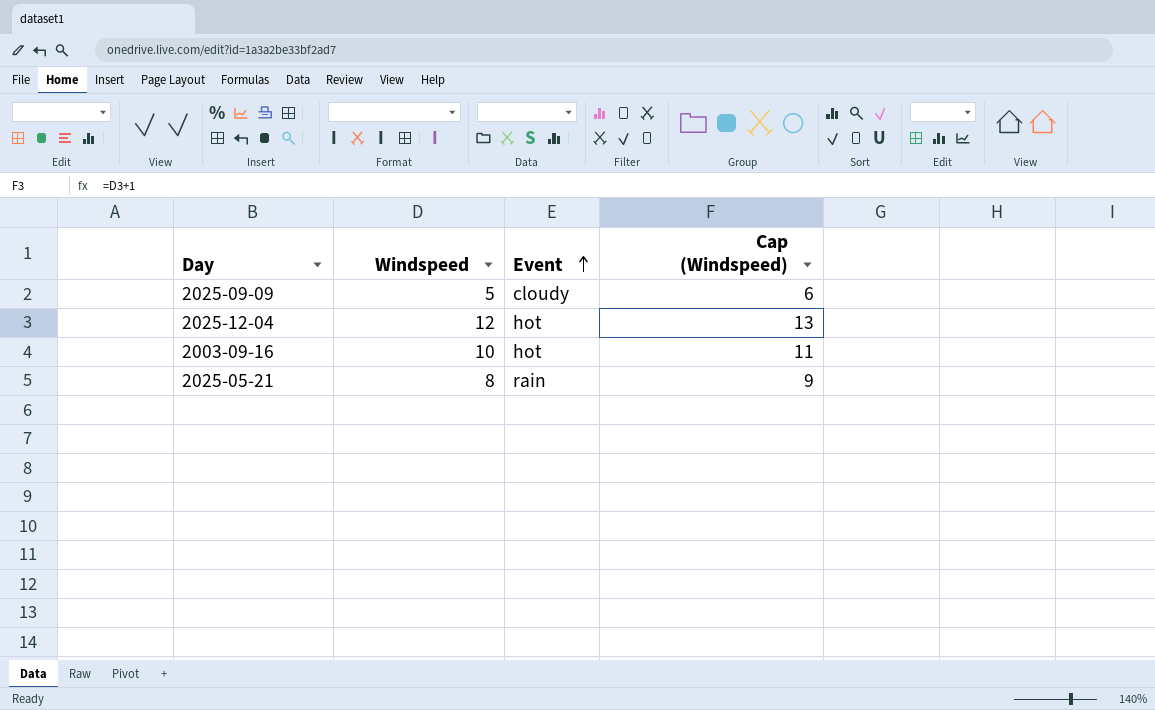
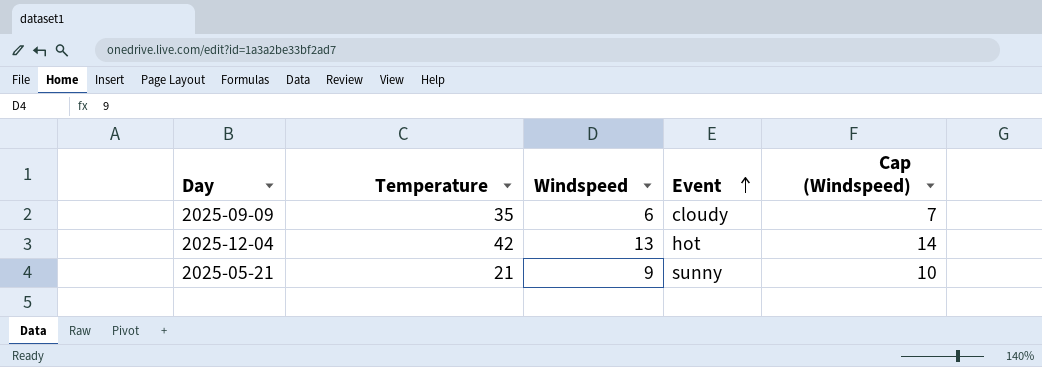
column Temperature | position: none -> 2
row 2003-09-16: 10 | hot | 11 -> none
2025-09-09 | Windspeed: 5 -> 6
2025-09-09 | Cap (Windspeed): 6 -> 7
2025-12-04 | Windspeed: 12 -> 13
2025-12-04 | Cap (Windspeed): 13 -> 14
2025-05-21 | Windspeed: 8 -> 9
2025-05-21 | Event: rain -> sunny
2025-05-21 | Cap (Windspeed): 9 -> 10

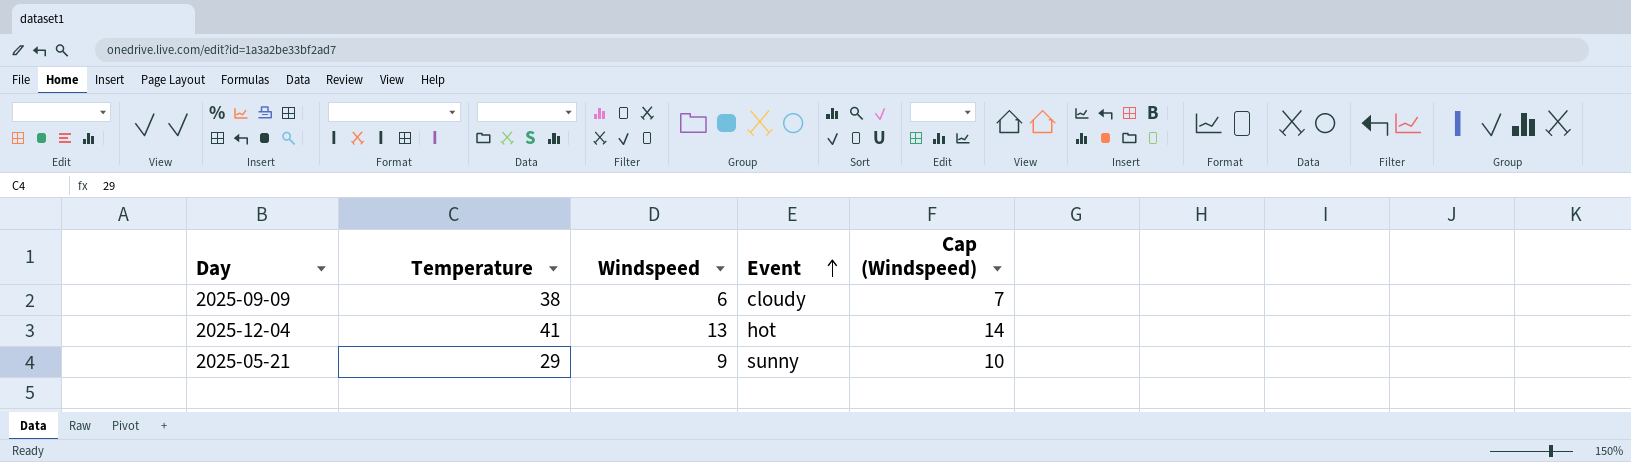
2025-09-09 | Temperature: 35 -> 38
2025-12-04 | Temperature: 42 -> 41
2025-05-21 | Temperature: 21 -> 29

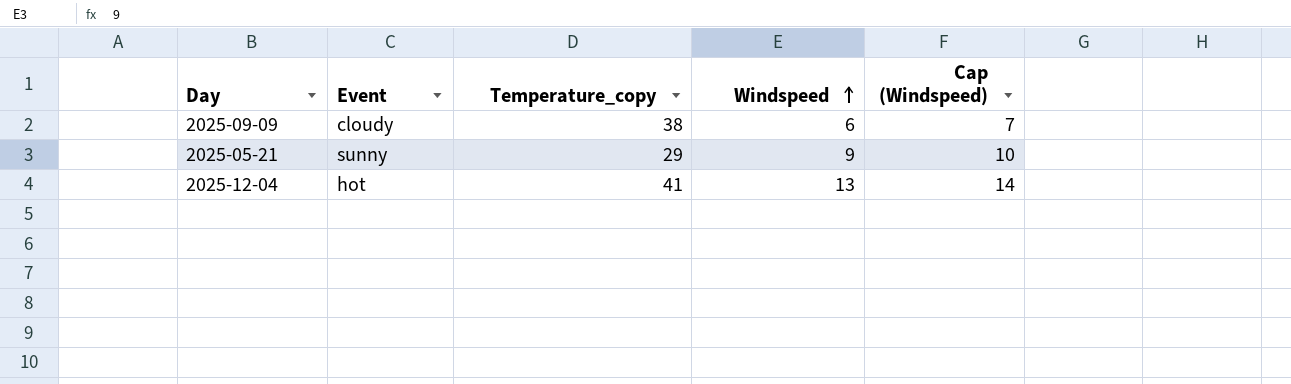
row order: Event ascending -> Windspeed ascending
column Event | position: 4 -> 2
column name: Temperature -> Temperature_copy

